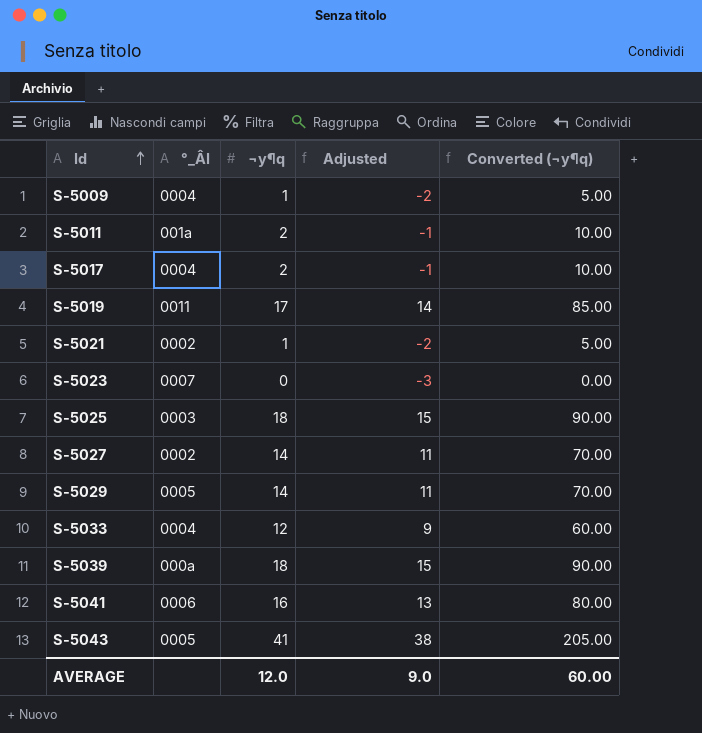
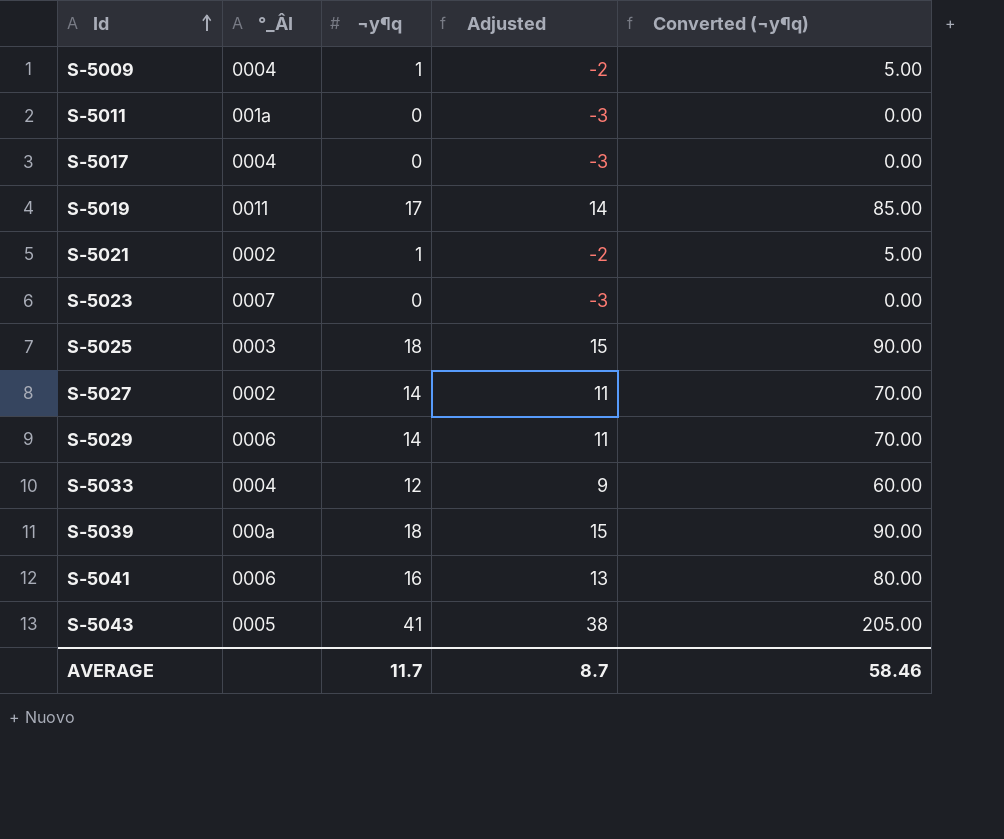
S-5011 | ¬y¶q: 2 -> 0
S-5011 | Adjusted: -1 -> -3
S-5011 | Converted (¬y¶q): 10.00 -> 0.00
S-5017 | ¬y¶q: 2 -> 0
S-5017 | Adjusted: -1 -> -3
S-5017 | Converted (¬y¶q): 10.00 -> 0.00
S-5029 | °_ÂI: 0005 -> 0006
AVERAGE | ¬y¶q: 12.0 -> 11.7
AVERAGE | Adjusted: 9.0 -> 8.7
AVERAGE | Converted (¬y¶q): 60.00 -> 58.46

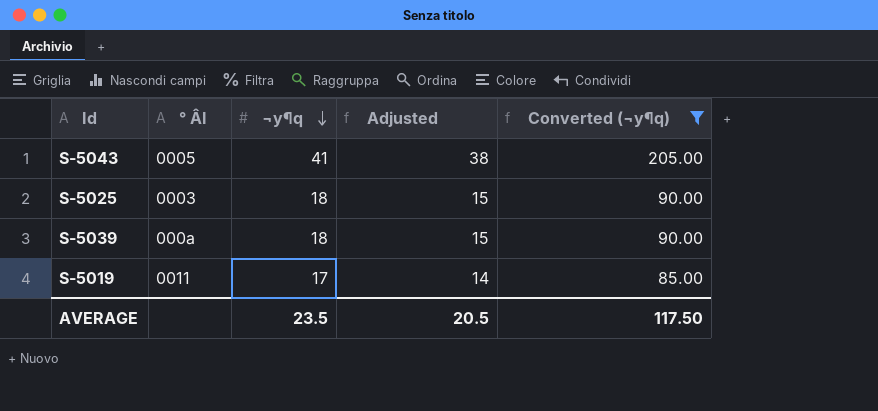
filter: none -> Converted (¬y¶q) >= 85.00
row order: Id ascending -> ¬y¶q descending
column name: °_ÂI -> ° ÂI
AVERAGE | ¬y¶q: 11.7 -> 23.5
AVERAGE | Adjusted: 8.7 -> 20.5
AVERAGE | Converted (¬y¶q): 58.46 -> 117.50

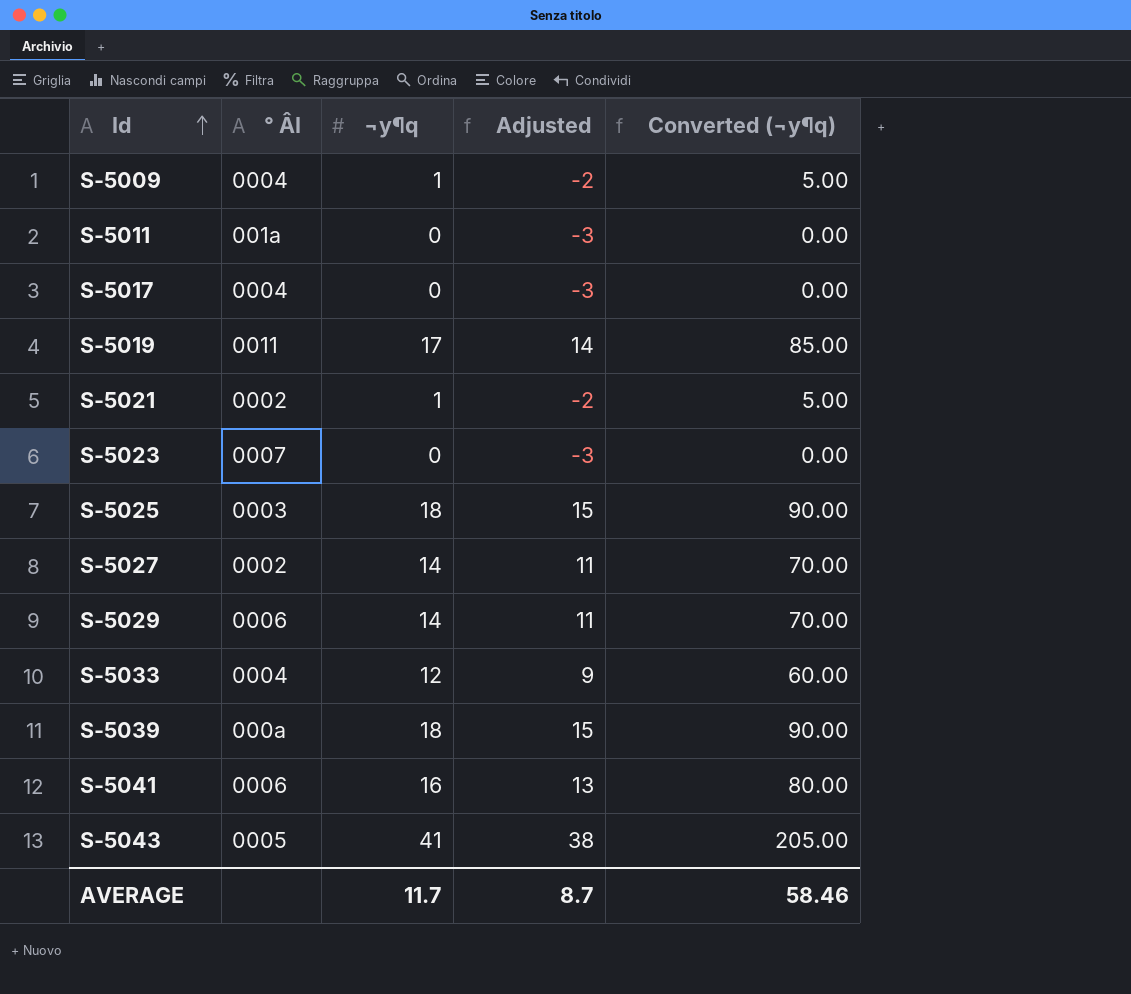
filter: Converted (¬y¶q) >= 85.00 -> none
row order: ¬y¶q descending -> Id ascending
AVERAGE | ¬y¶q: 23.5 -> 11.7
AVERAGE | Adjusted: 20.5 -> 8.7
AVERAGE | Converted (¬y¶q): 117.50 -> 58.46

